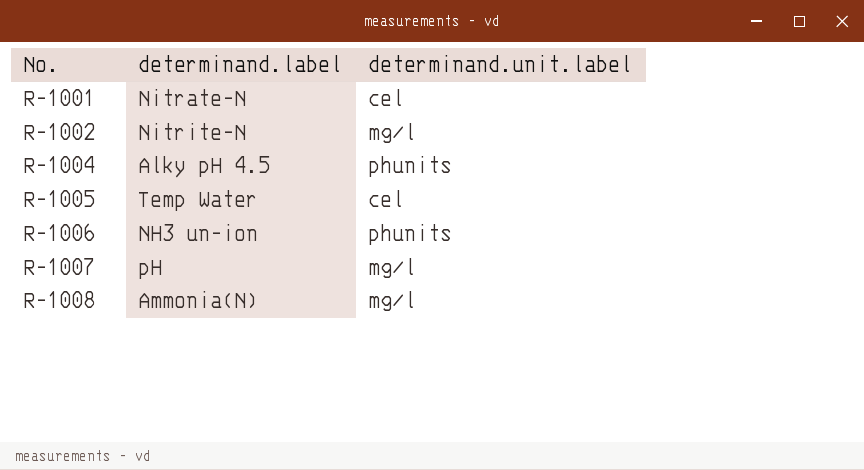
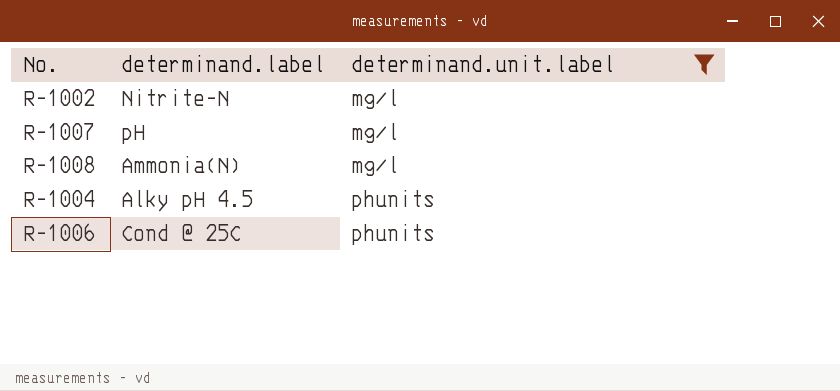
filter: none -> determinand.unit.label != cel
row order: No. ascending -> determinand.unit.label ascending
R-1006 | determinand.label: NH3 un-ion -> Cond @ 25C

